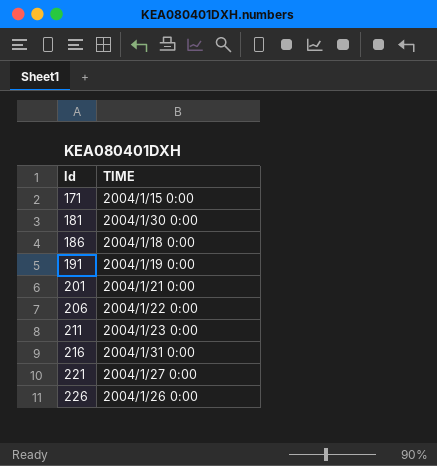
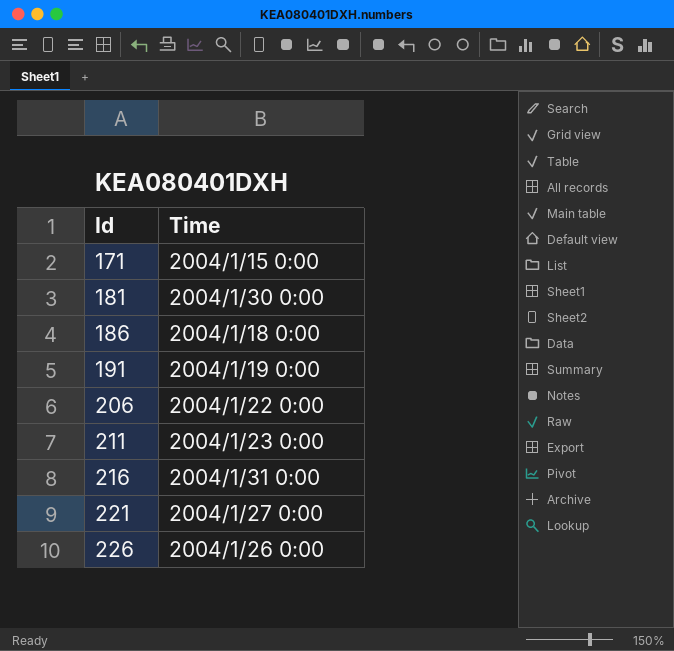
column name: TIME -> Time
row 201: 2004/1/21 0:00 -> none

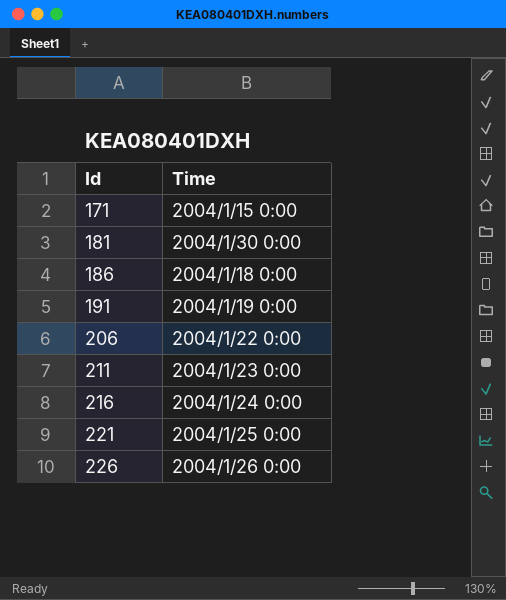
216 | Time: 2004/1/31 0:00 -> 2004/1/24 0:00
221 | Time: 2004/1/27 0:00 -> 2004/1/25 0:00

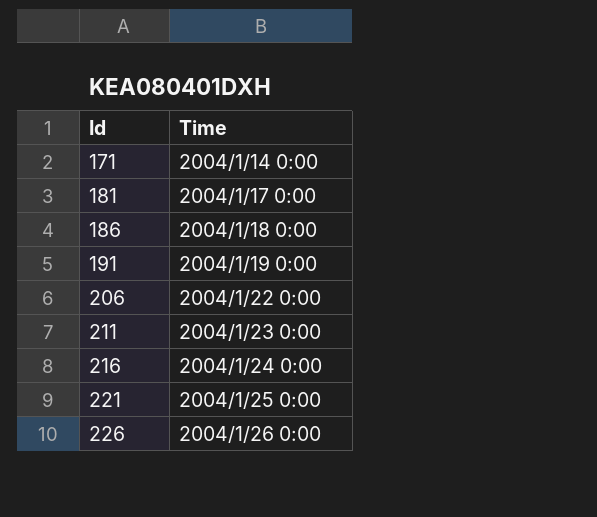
171 | Time: 2004/1/15 0:00 -> 2004/1/14 0:00
181 | Time: 2004/1/30 0:00 -> 2004/1/17 0:00

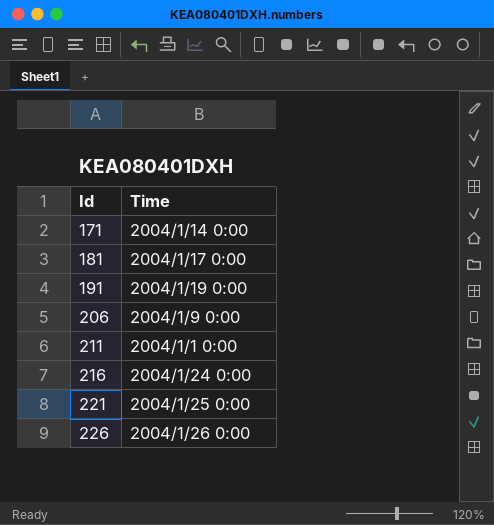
row 186: 2004/1/18 0:00 -> none
206 | Time: 2004/1/22 0:00 -> 2004/1/9 0:00
211 | Time: 2004/1/23 0:00 -> 2004/1/1 0:00

